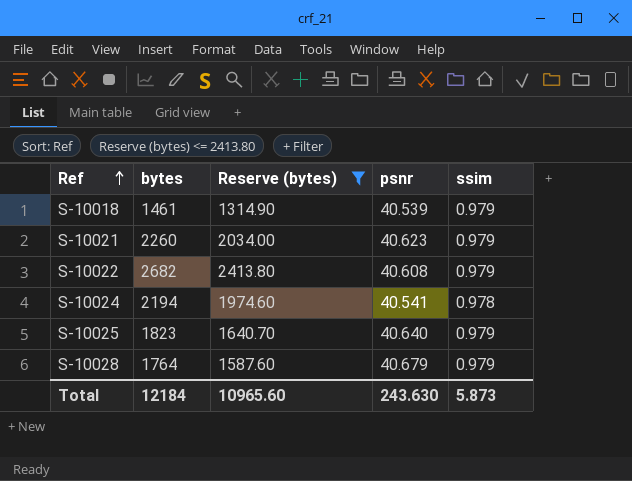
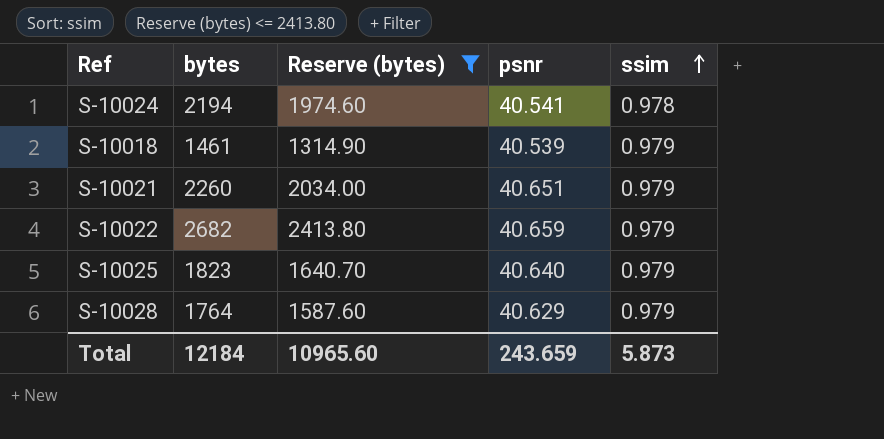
row order: Ref ascending -> ssim ascending
S-10021 | psnr: 40.623 -> 40.651
S-10022 | psnr: 40.608 -> 40.659
S-10028 | psnr: 40.679 -> 40.629
Total | psnr: 243.630 -> 243.659

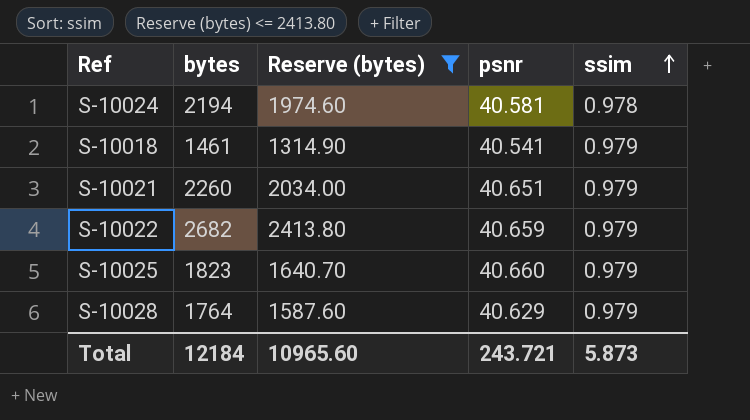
S-10024 | psnr: 40.541 -> 40.581
S-10018 | psnr: 40.539 -> 40.541
S-10025 | psnr: 40.640 -> 40.660
Total | psnr: 243.659 -> 243.721

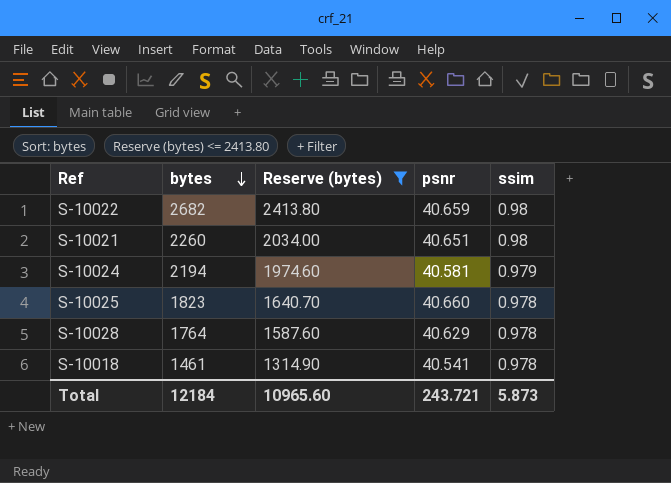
row order: ssim ascending -> bytes descending
S-10022 | ssim: 0.979 -> 0.98
S-10021 | ssim: 0.979 -> 0.98
S-10024 | ssim: 0.978 -> 0.979
S-10025 | ssim: 0.979 -> 0.978
S-10028 | ssim: 0.979 -> 0.978
S-10018 | ssim: 0.979 -> 0.978

